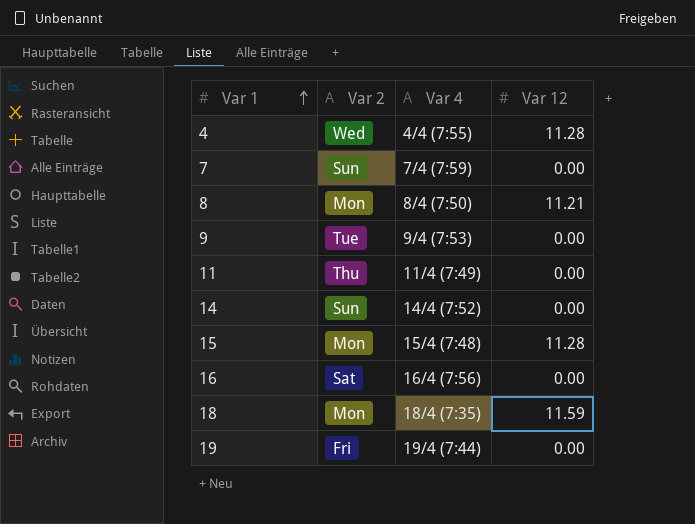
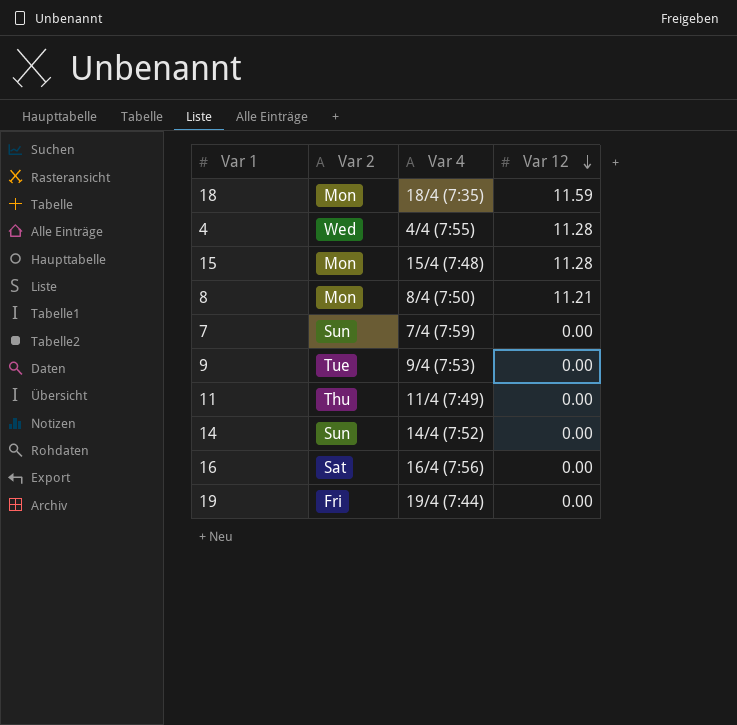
row order: Var 1 ascending -> Var 12 descending

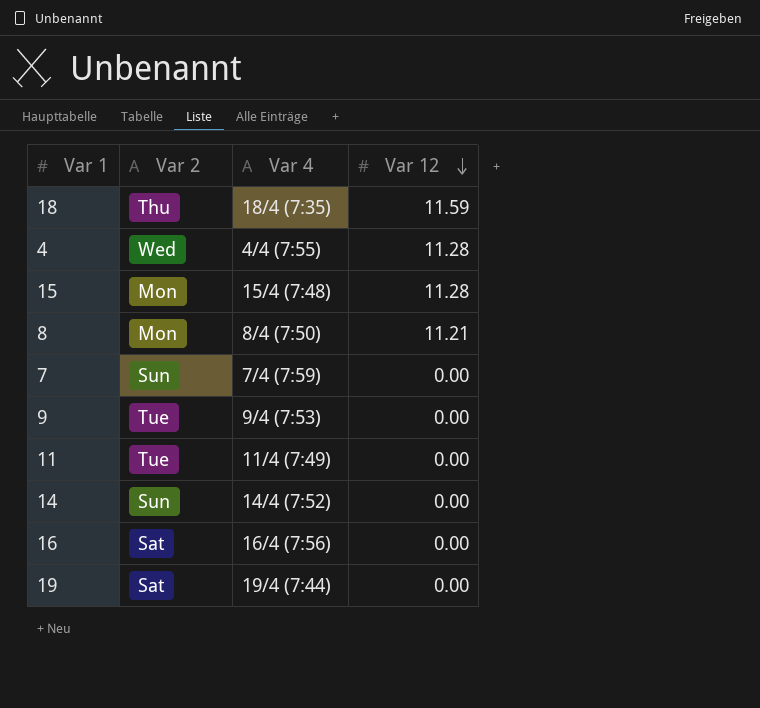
18 | Var 2: Mon -> Thu
11 | Var 2: Thu -> Tue
19 | Var 2: Fri -> Sat

